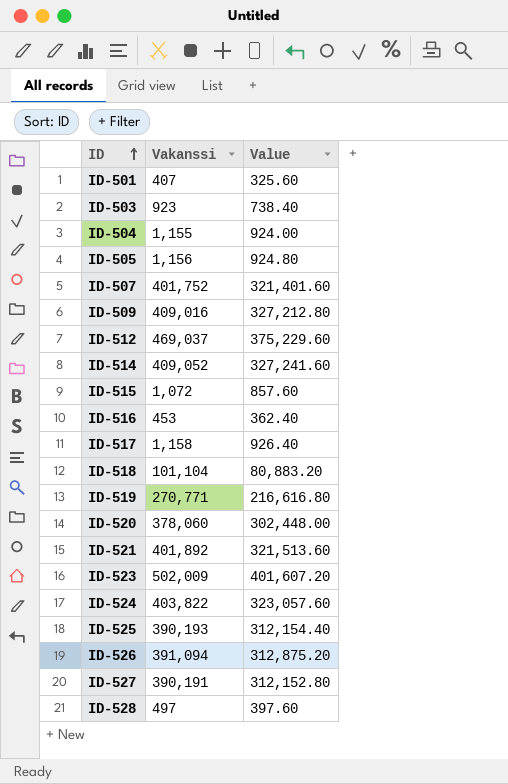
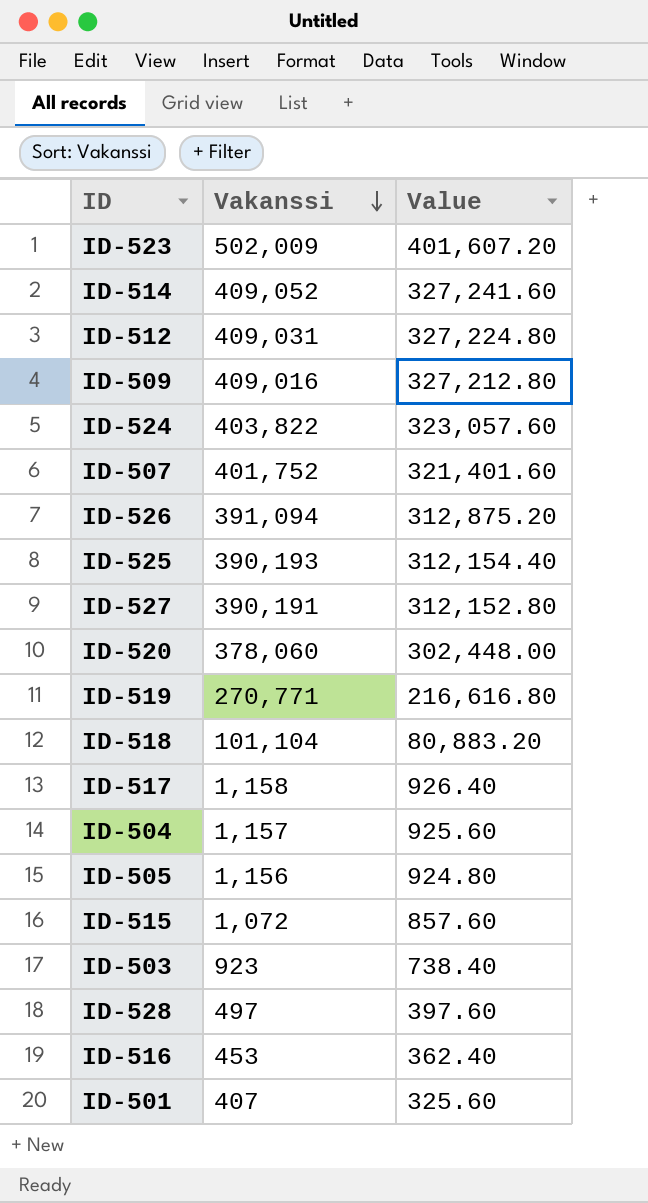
row order: ID ascending -> Vakanssi descending
row ID-521: 401,892 | 321,513.60 -> none
ID-512 | Vakanssi: 469,037 -> 409,031
ID-512 | Value: 375,229.60 -> 327,224.80
ID-504 | Vakanssi: 1,155 -> 1,157
ID-504 | Value: 924.00 -> 925.60

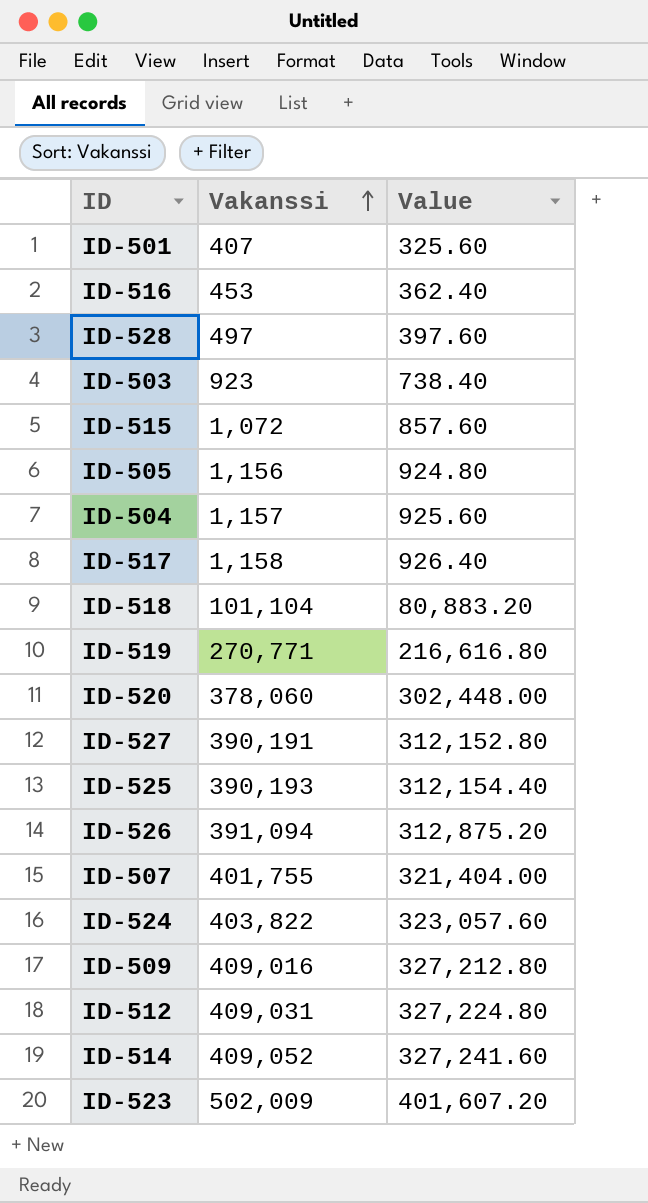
row order: Vakanssi descending -> Vakanssi ascending
ID-507 | Vakanssi: 401,752 -> 401,755
ID-507 | Value: 321,401.60 -> 321,404.00

